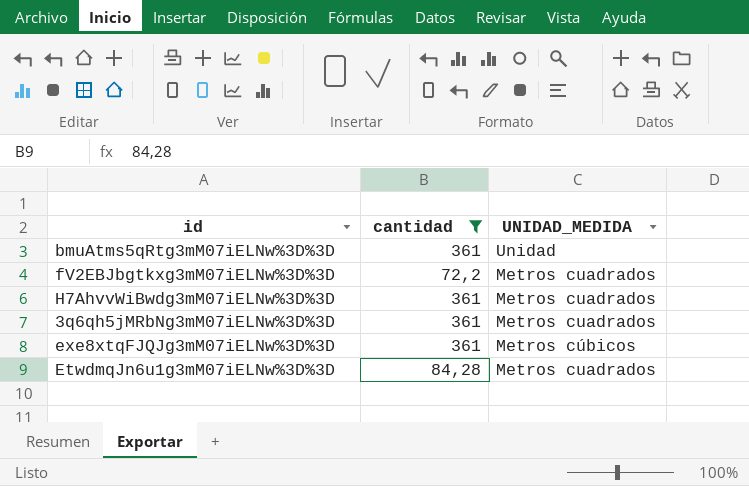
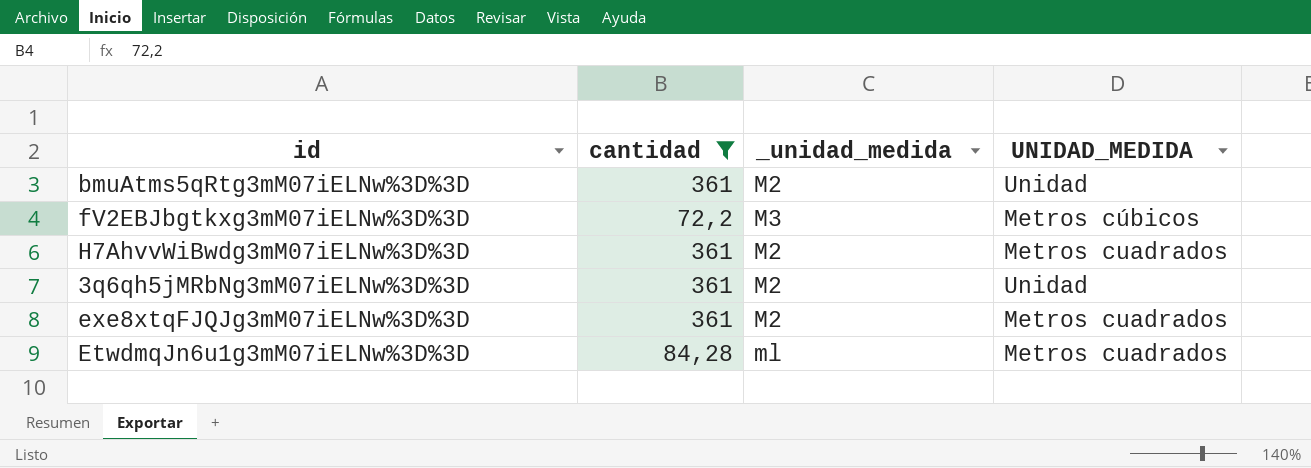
column _unidad_medida | position: none -> 3
fV2EBJbgtkxg3mM07iELNw%3D%3D | UNIDAD_MEDIDA: Metros cuadrados -> Metros cúbicos
3q6qh5jMRbNg3mM07iELNw%3D%3D | UNIDAD_MEDIDA: Metros cuadrados -> Unidad
exe8xtqFJQJg3mM07iELNw%3D%3D | UNIDAD_MEDIDA: Metros cúbicos -> Metros cuadrados

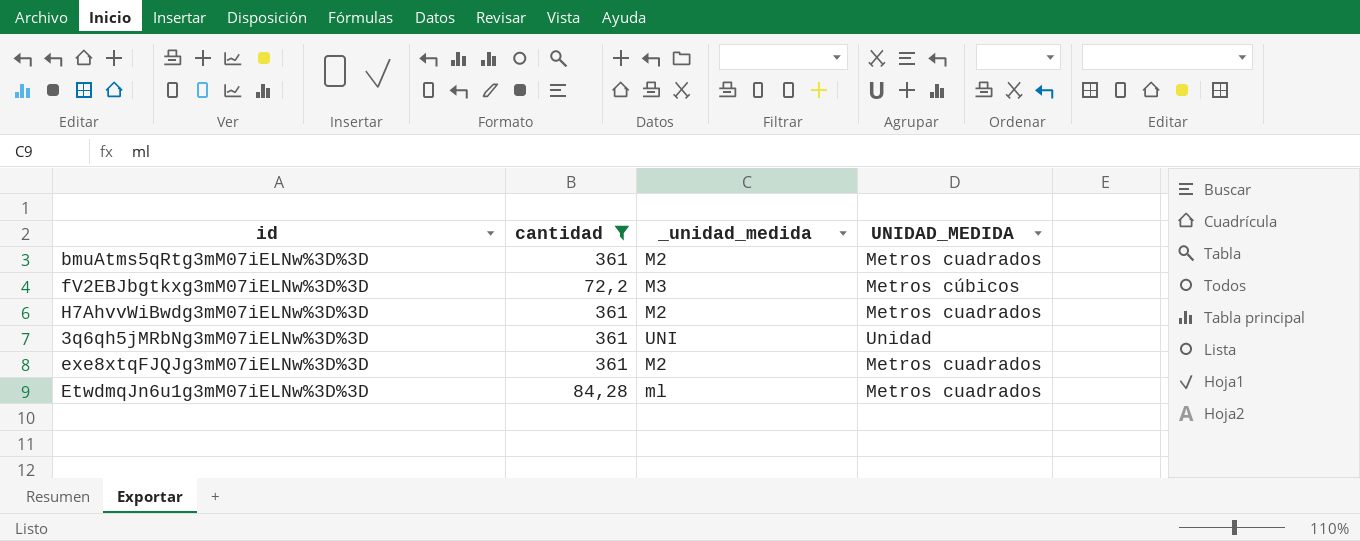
bmuAtms5qRtg3mM07iELNw%3D%3D | UNIDAD_MEDIDA: Unidad -> Metros cuadrados
3q6qh5jMRbNg3mM07iELNw%3D%3D | _unidad_medida: M2 -> UNI

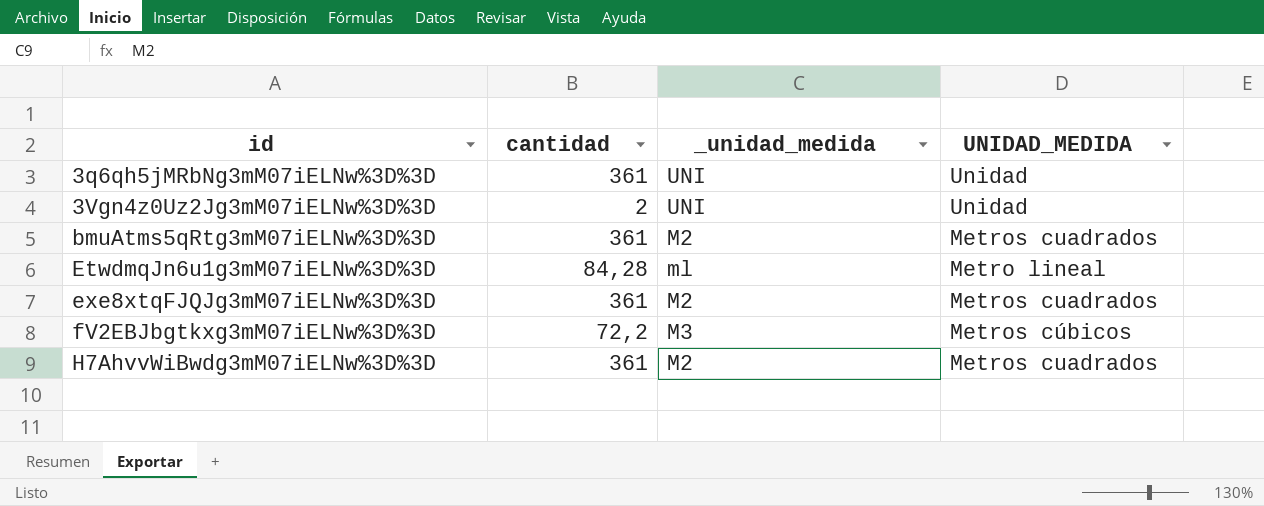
filter: cantidad != 2 -> none
row order: none -> id ascending
EtwdmqJn6u1g3mM07iELNw%3D%3D | UNIDAD_MEDIDA: Metros cuadrados -> Metro lineal

